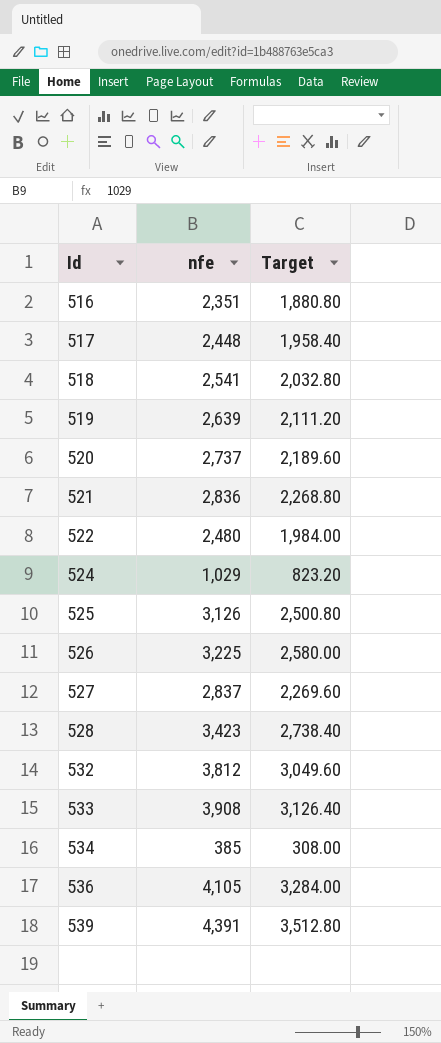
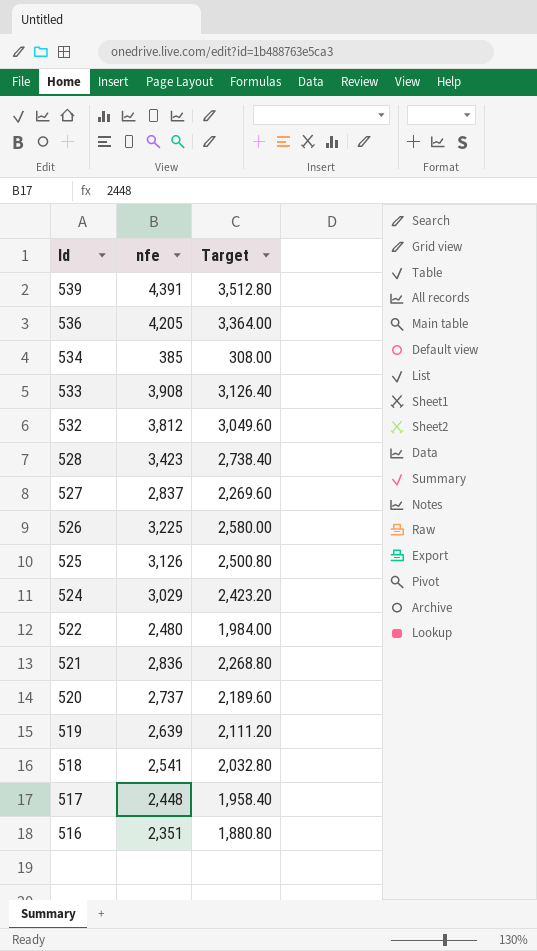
row order: Id ascending -> Id descending
536 | nfe: 4,105 -> 4,205
536 | Target: 3,284.00 -> 3,364.00
524 | nfe: 1,029 -> 3,029
524 | Target: 823.20 -> 2,423.20

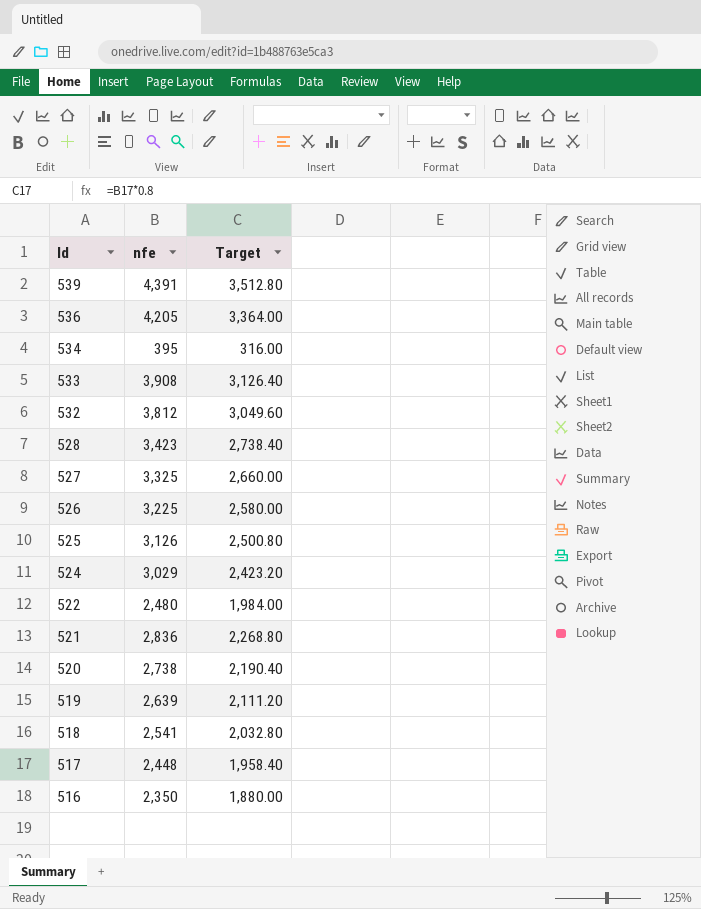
534 | nfe: 385 -> 395
534 | Target: 308.00 -> 316.00
527 | nfe: 2,837 -> 3,325
527 | Target: 2,269.60 -> 2,660.00
520 | nfe: 2,737 -> 2,738
520 | Target: 2,189.60 -> 2,190.40
516 | nfe: 2,351 -> 2,350
516 | Target: 1,880.80 -> 1,880.00

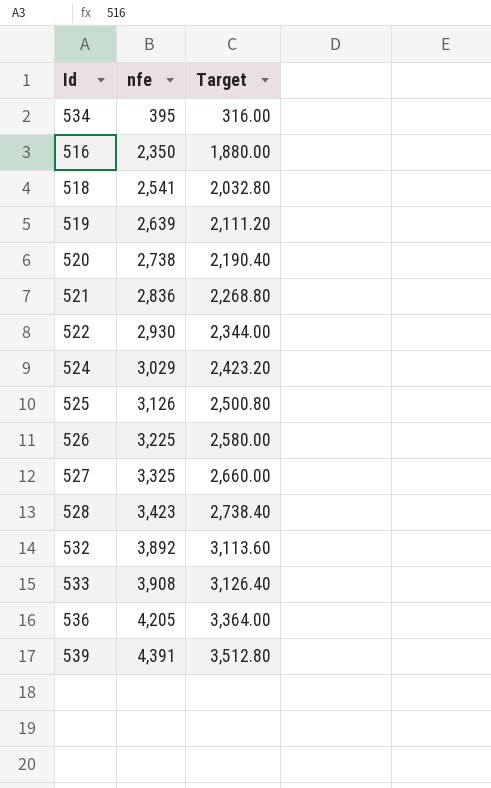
row order: Id descending -> nfe ascending
row 517: 2,448 | 1,958.40 -> none
522 | nfe: 2,480 -> 2,930
522 | Target: 1,984.00 -> 2,344.00
532 | nfe: 3,812 -> 3,892
532 | Target: 3,049.60 -> 3,113.60

